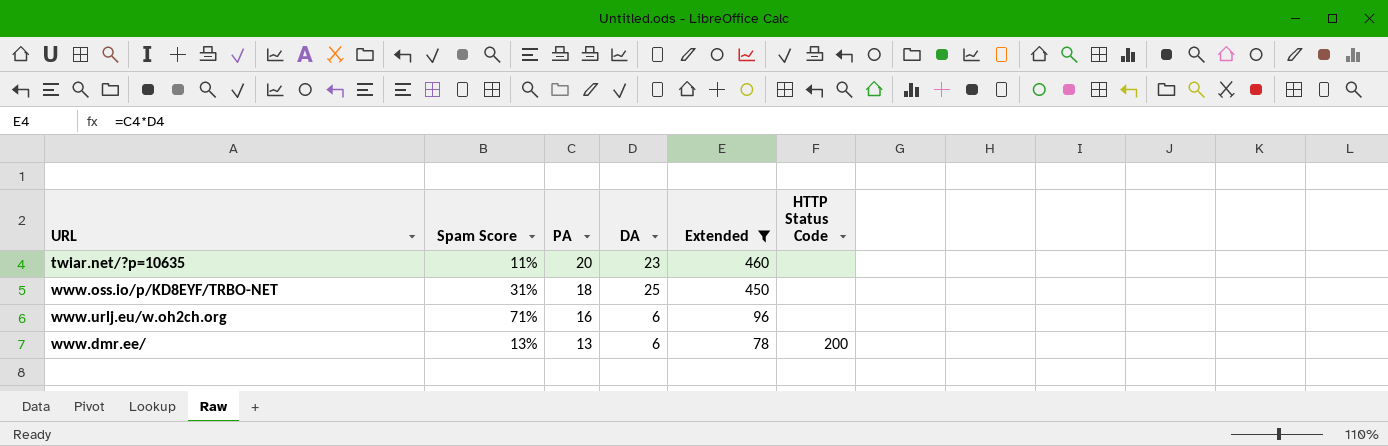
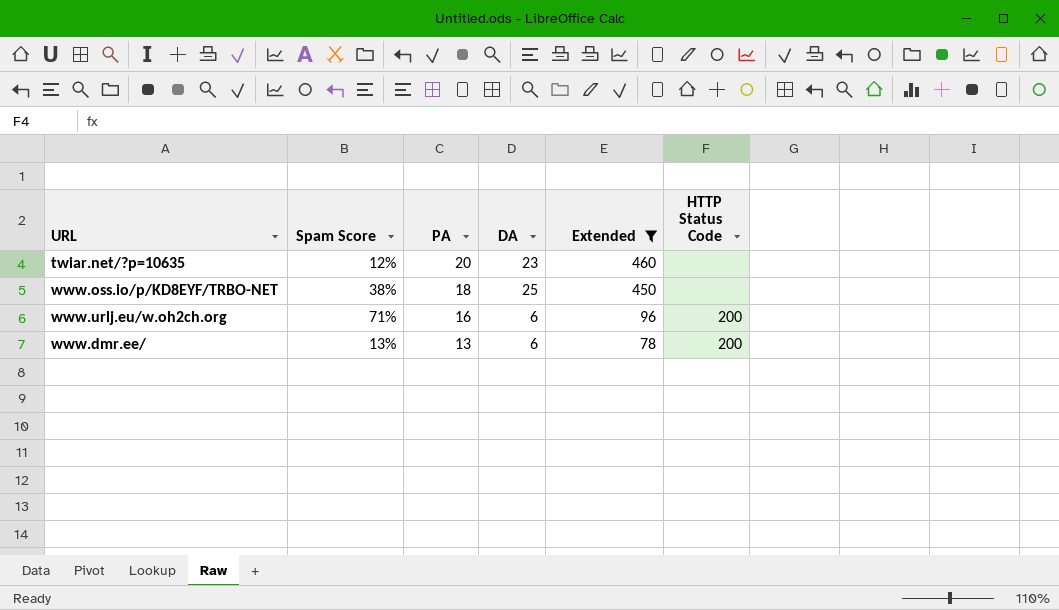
twiar.net/?p=10635 | Spam Score: 11% -> 12%
www.oss.io/p/KD8EYF/TRBO-NET | Spam Score: 31% -> 38%
www.urlj.eu/w.oh2ch.org | HTTP Status Code: none -> 200

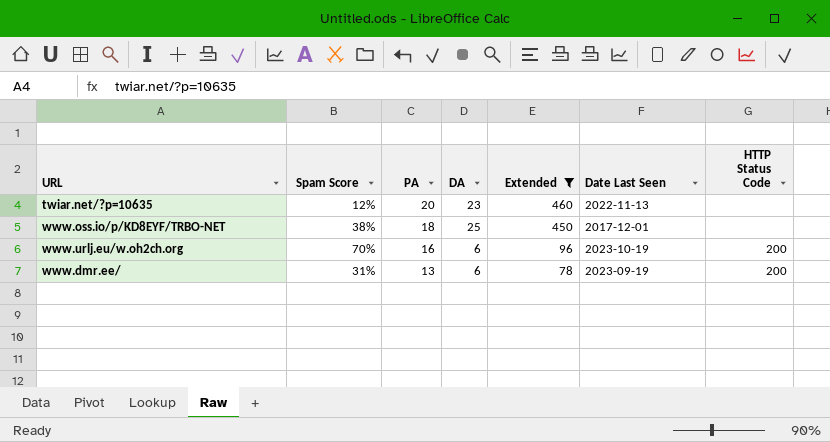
column Date Last Seen | position: none -> 6
www.urlj.eu/w.oh2ch.org | Spam Score: 71% -> 70%
www.dmr.ee/ | Spam Score: 13% -> 31%

